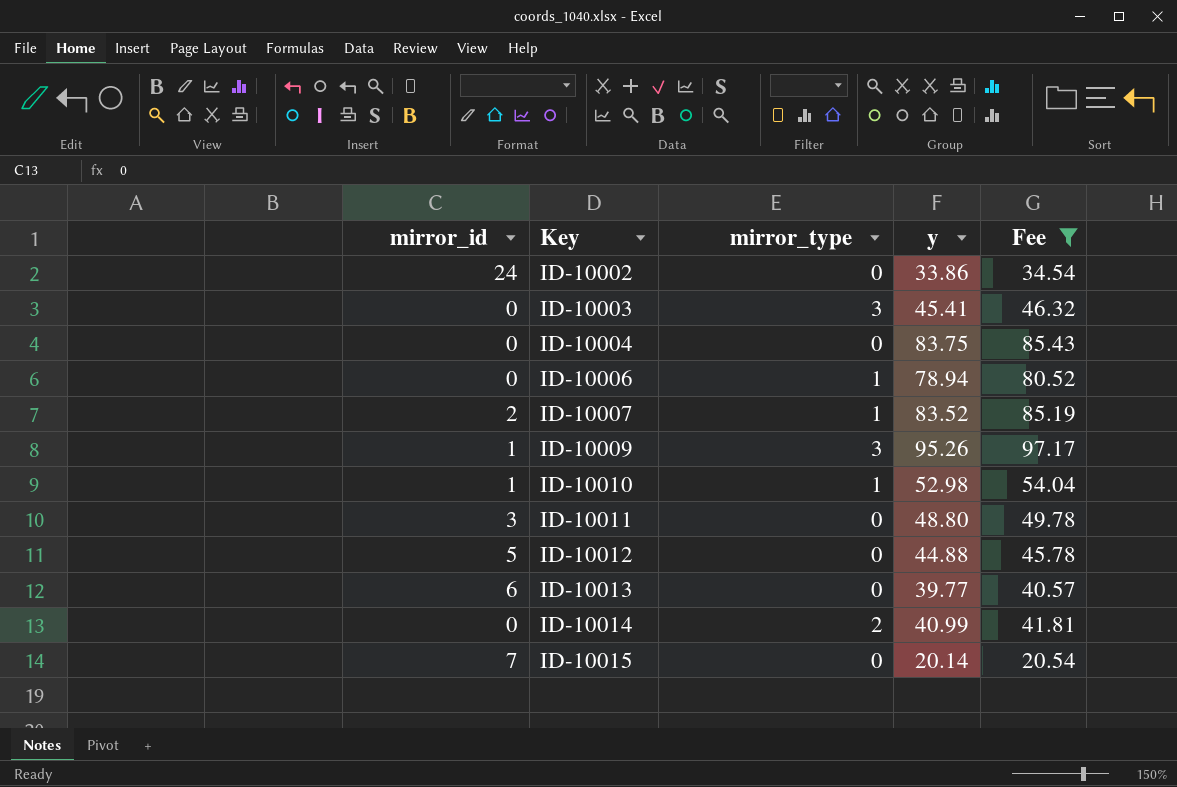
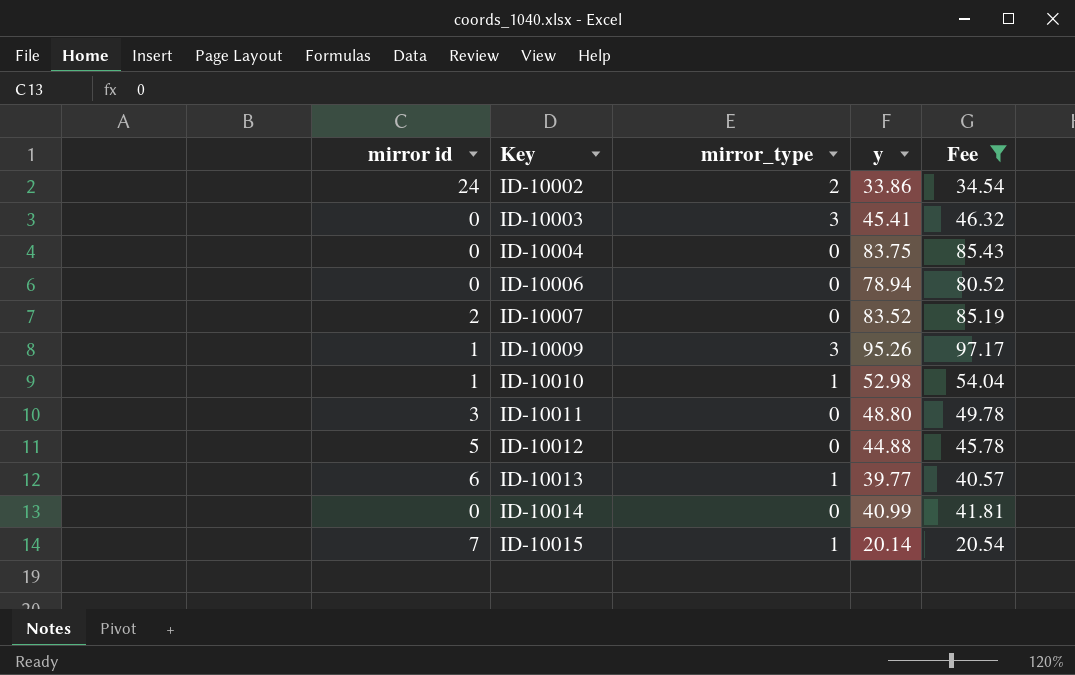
column name: mirror_id -> mirror id
ID-10002 | mirror_type: 0 -> 2
ID-10006 | mirror_type: 1 -> 0
ID-10007 | mirror_type: 1 -> 0
ID-10013 | mirror_type: 0 -> 1
ID-10014 | mirror_type: 2 -> 0
ID-10015 | mirror_type: 0 -> 1

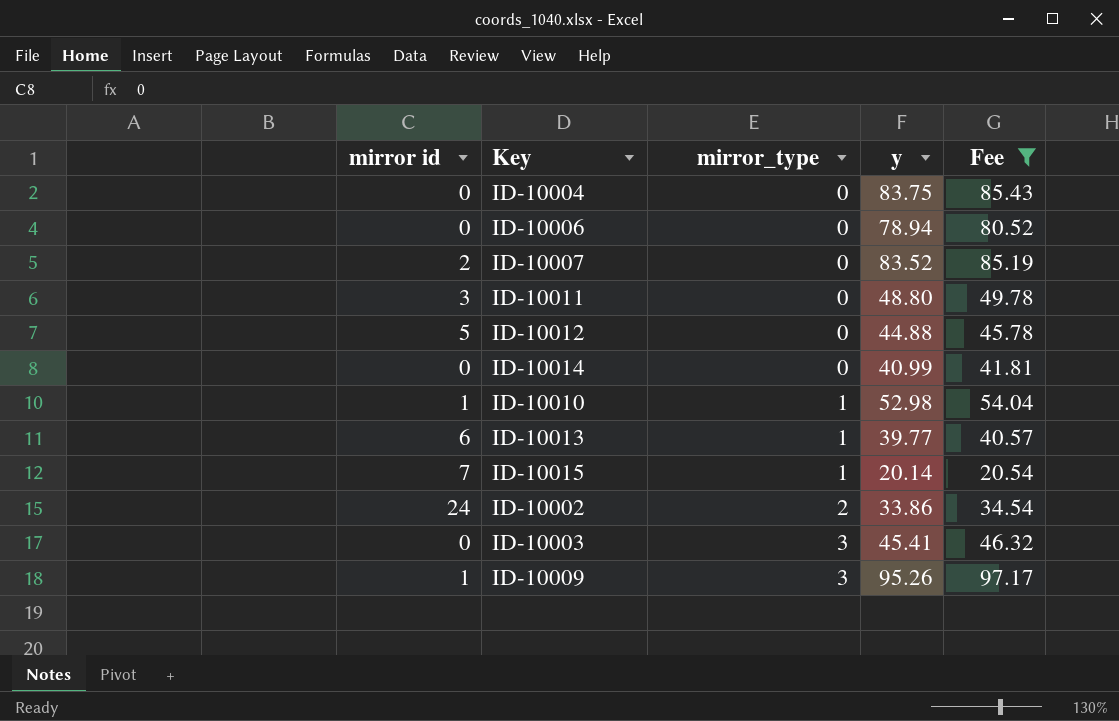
row order: Key ascending -> mirror_type ascending

